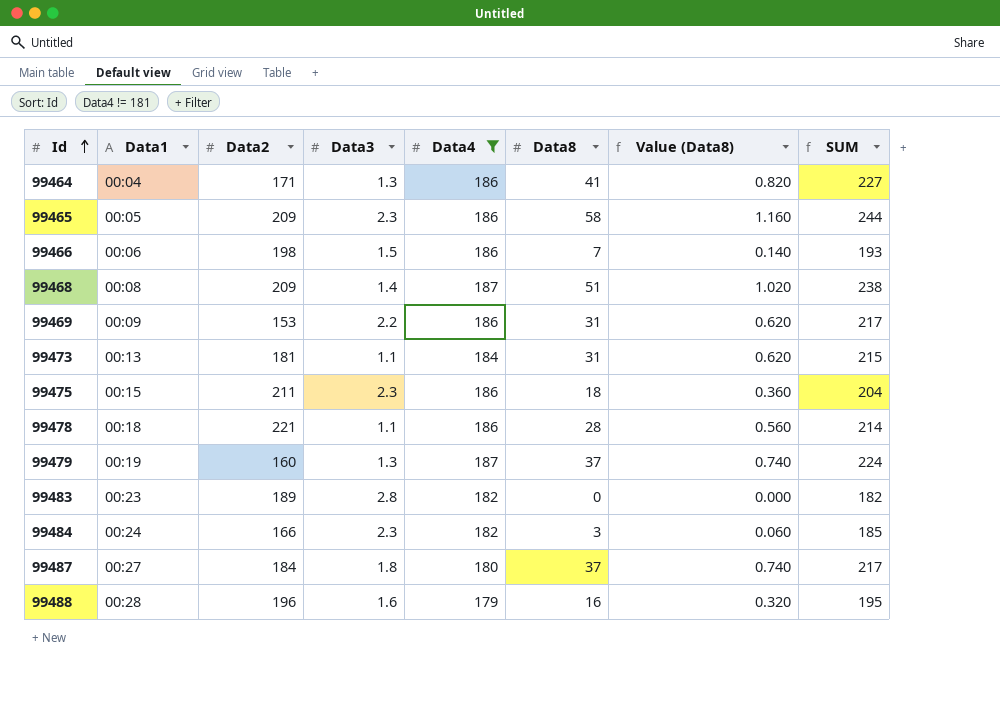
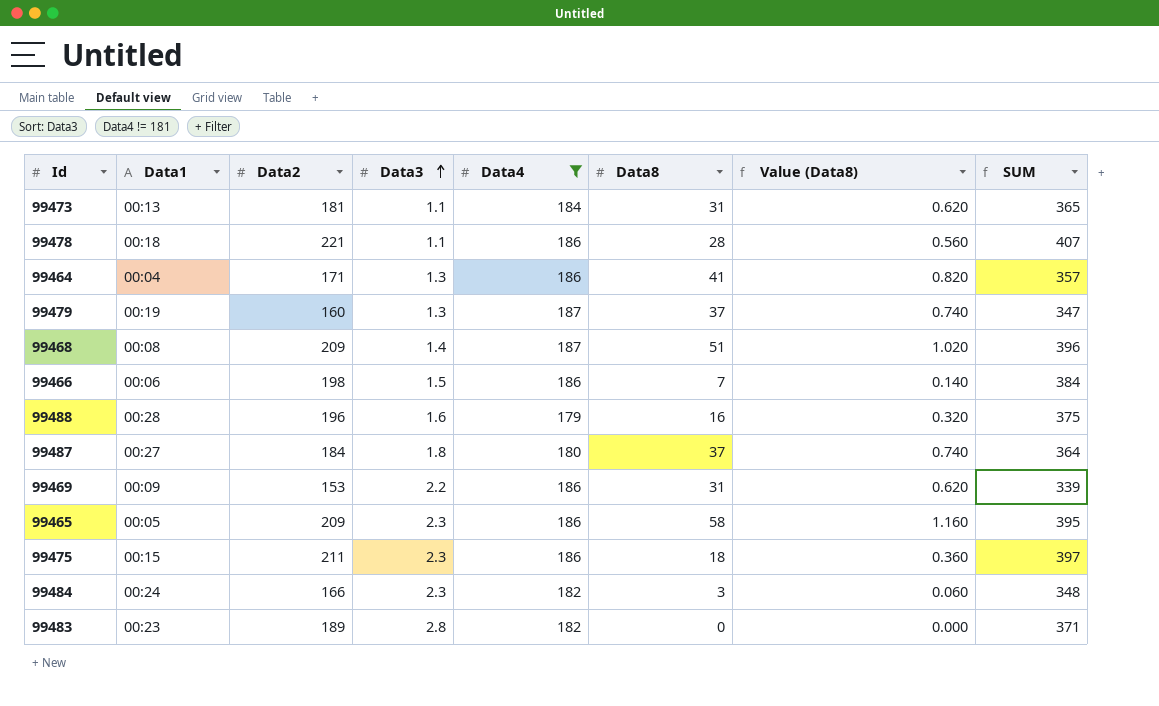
row order: Id ascending -> Data3 ascending
column SUM | formula: [Data4] + [Data8] -> [Data2] + [Data4]

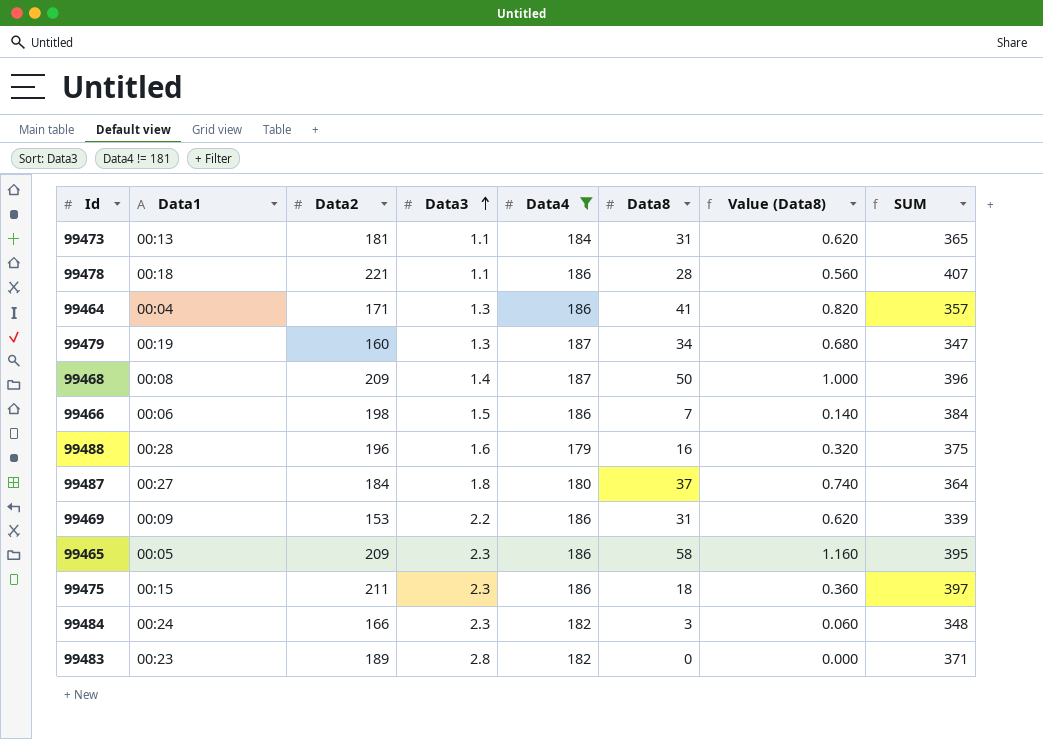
99479 | Data8: 37 -> 34
99479 | Value (Data8): 0.740 -> 0.680
99468 | Data8: 51 -> 50
99468 | Value (Data8): 1.020 -> 1.000

